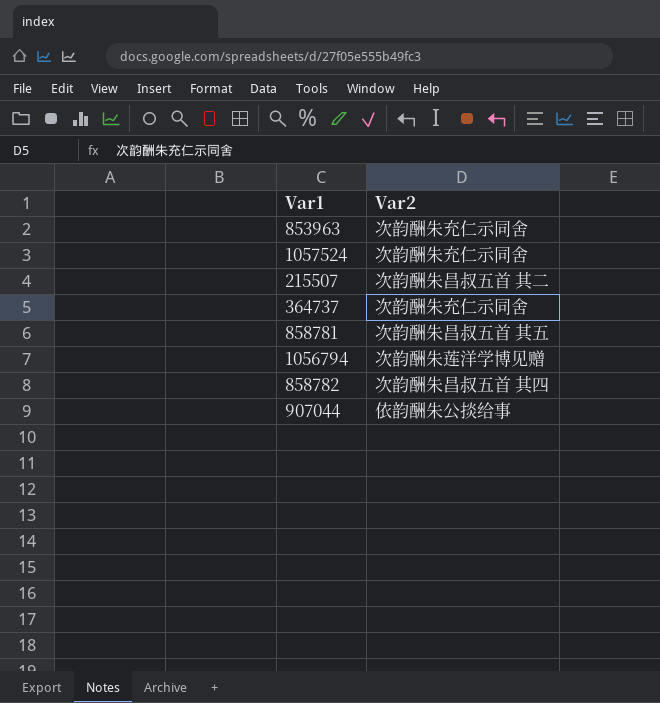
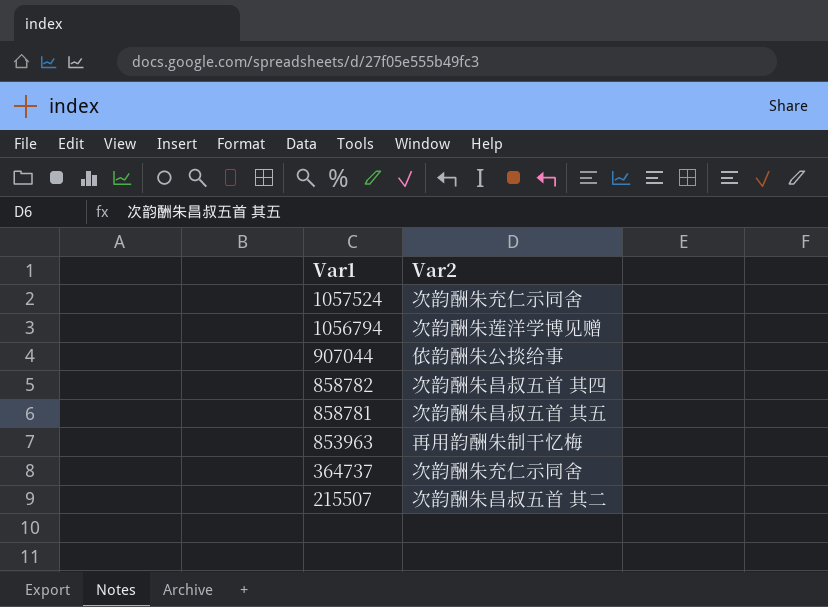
row order: none -> Var1 descending
853963 | Var2: 次韵酬朱充仁示同舍 -> 再用韵酬朱制干忆梅

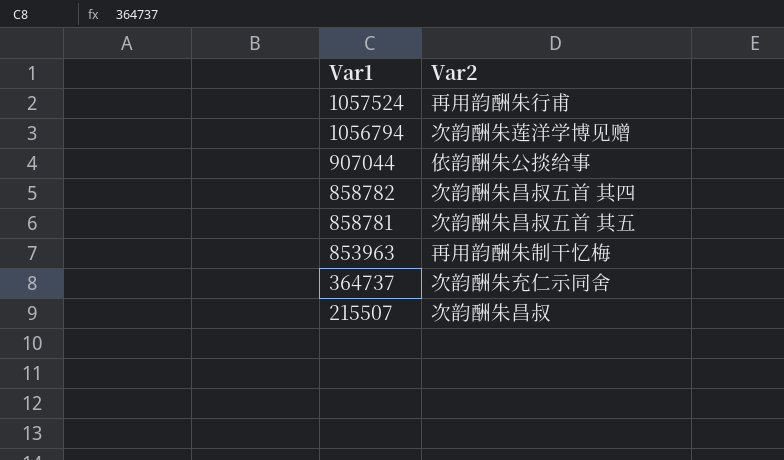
1057524 | Var2: 次韵酬朱充仁示同舍 -> 再用韵酬朱行甫
215507 | Var2: 次韵酬朱昌叔五首 其二 -> 次韵酬朱昌叔

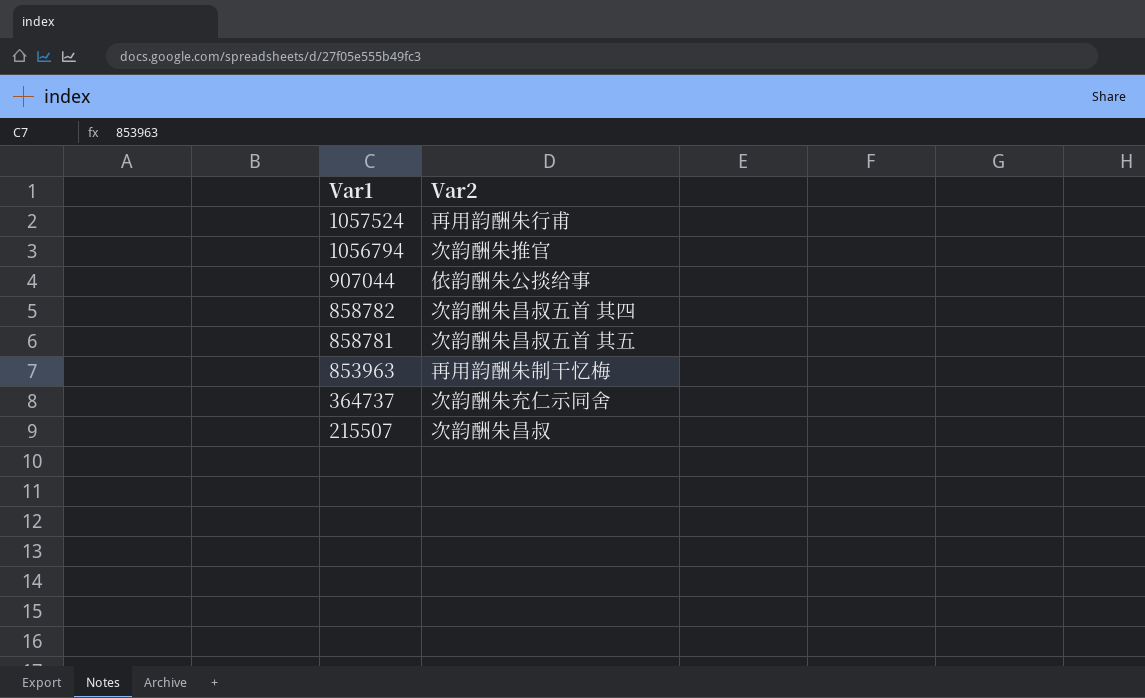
1056794 | Var2: 次韵酬朱莲洋学博见赠 -> 次韵酬朱推官

